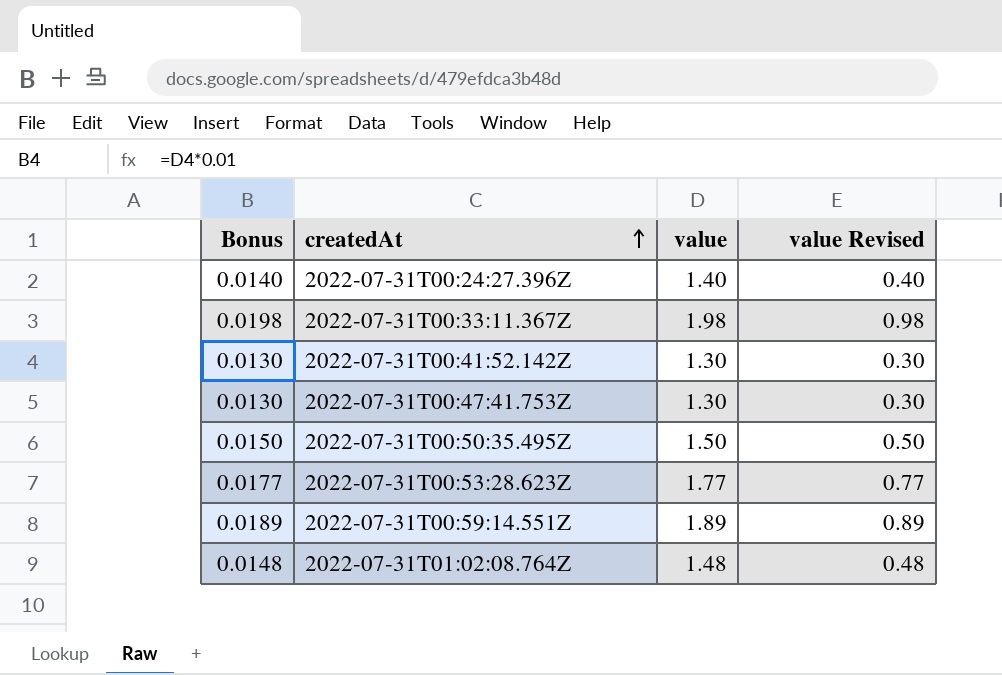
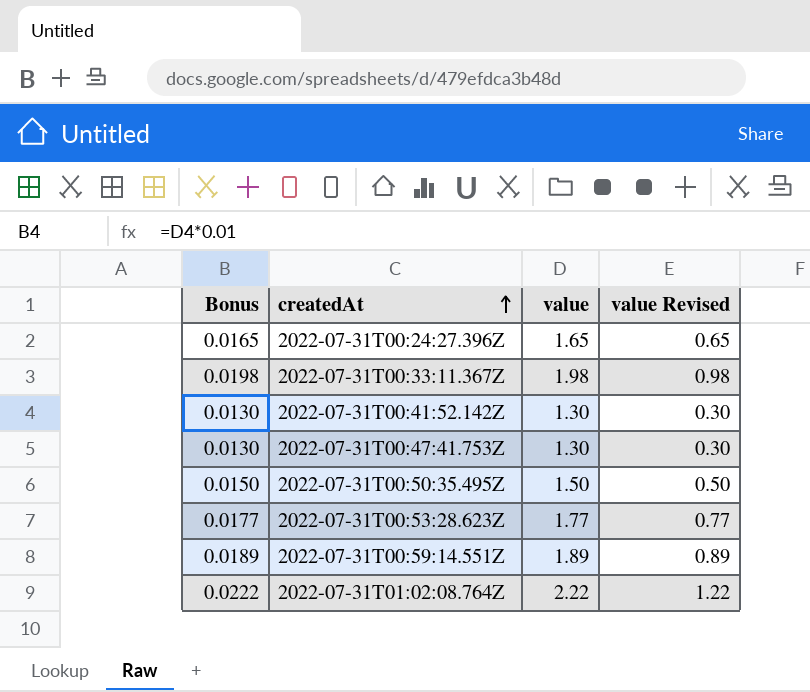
2022-07-31T00:24:27.396Z | Bonus: 0.0140 -> 0.0165
2022-07-31T00:24:27.396Z | value: 1.40 -> 1.65
2022-07-31T00:24:27.396Z | value Revised: 0.40 -> 0.65
2022-07-31T01:02:08.764Z | Bonus: 0.0148 -> 0.0222
2022-07-31T01:02:08.764Z | value: 1.48 -> 2.22
2022-07-31T01:02:08.764Z | value Revised: 0.48 -> 1.22

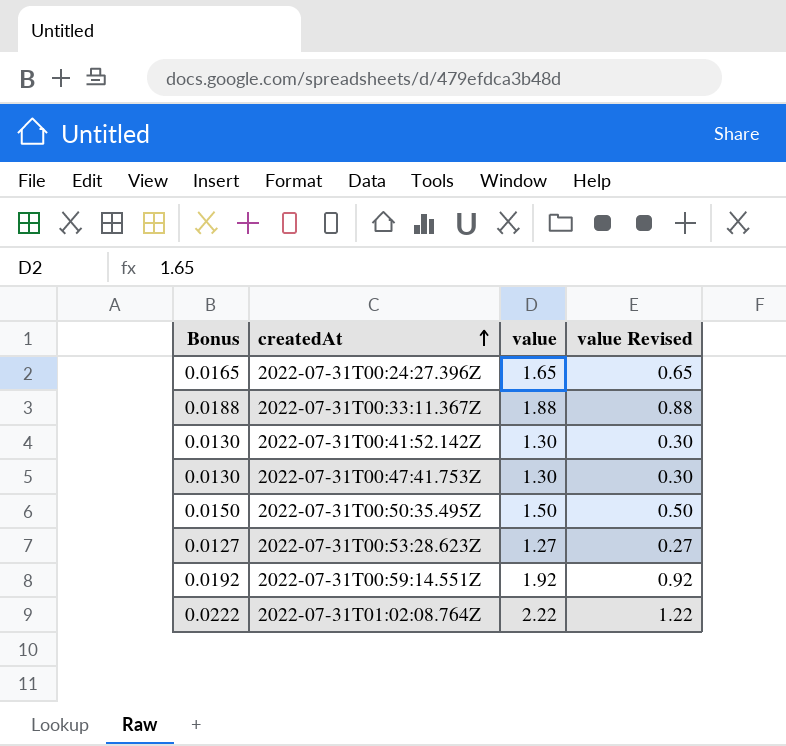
2022-07-31T00:33:11.367Z | Bonus: 0.0198 -> 0.0188
2022-07-31T00:33:11.367Z | value: 1.98 -> 1.88
2022-07-31T00:33:11.367Z | value Revised: 0.98 -> 0.88
2022-07-31T00:53:28.623Z | Bonus: 0.0177 -> 0.0127
2022-07-31T00:53:28.623Z | value: 1.77 -> 1.27
2022-07-31T00:53:28.623Z | value Revised: 0.77 -> 0.27
2022-07-31T00:59:14.551Z | Bonus: 0.0189 -> 0.0192
2022-07-31T00:59:14.551Z | value: 1.89 -> 1.92
2022-07-31T00:59:14.551Z | value Revised: 0.89 -> 0.92

